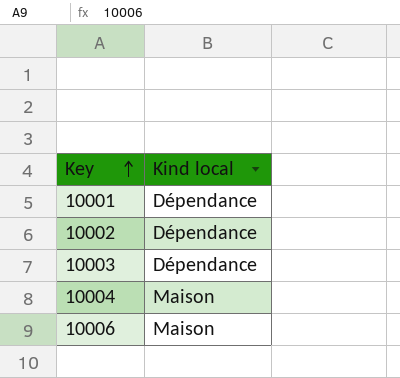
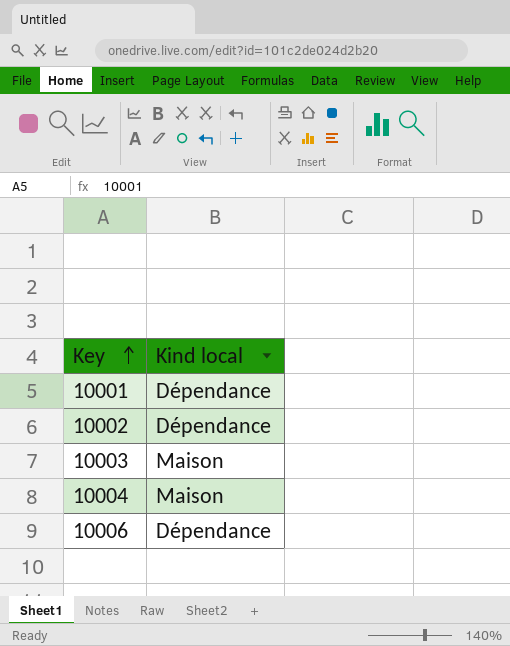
10003 | Kind local: Dépendance -> Maison
10006 | Kind local: Maison -> Dépendance

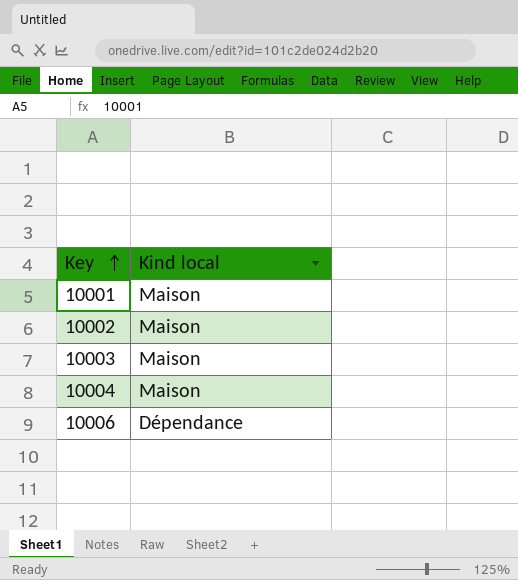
10001 | Kind local: Dépendance -> Maison
10002 | Kind local: Dépendance -> Maison

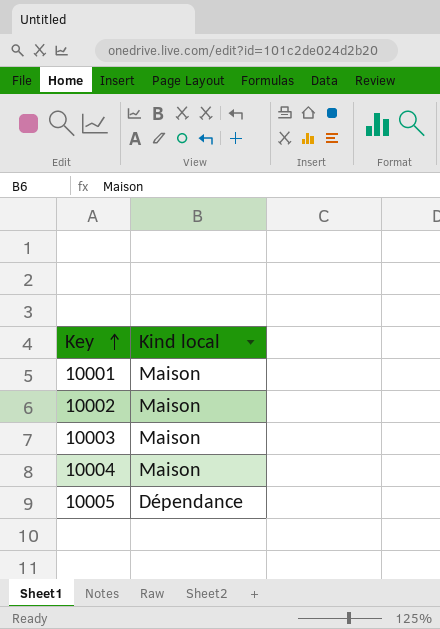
row 10006: Dépendance -> none
row 10005: none -> Dépendance

